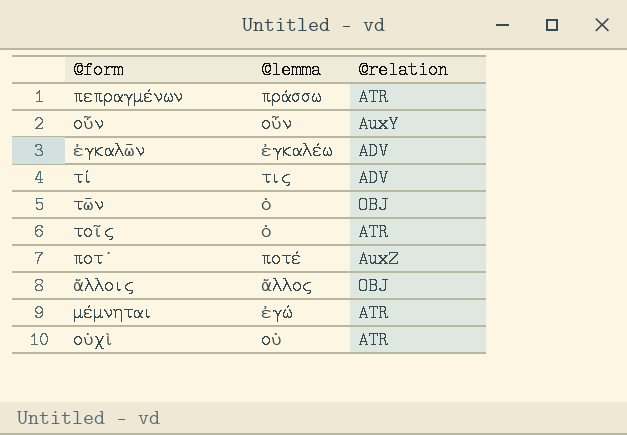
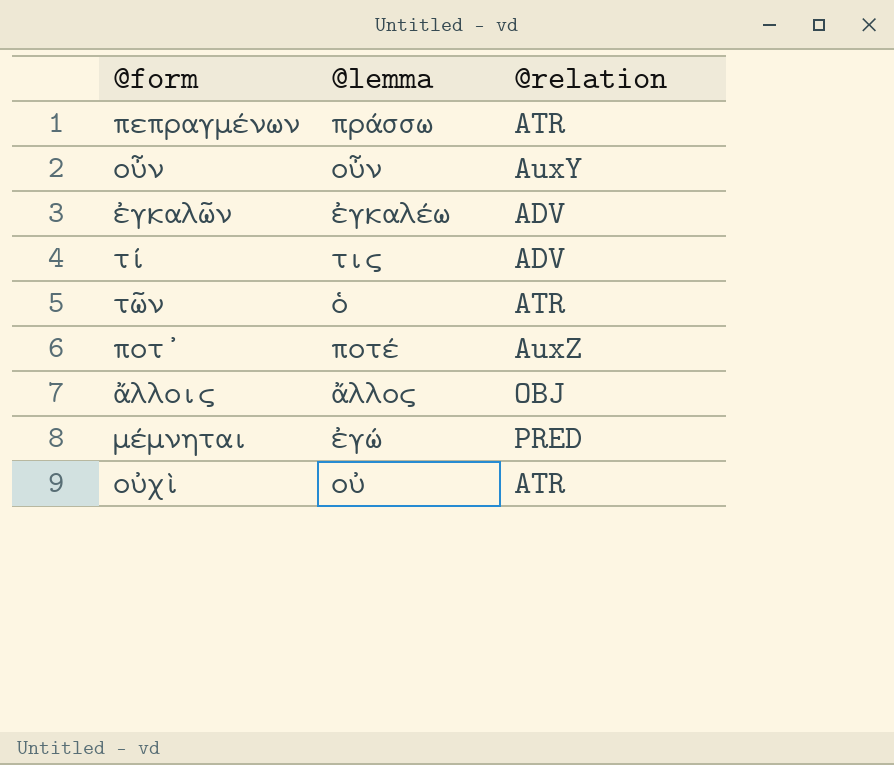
row τοῖς: ὁ | ATR -> none
τῶν | @relation: OBJ -> ATR
μέμνηται | @relation: ATR -> PRED

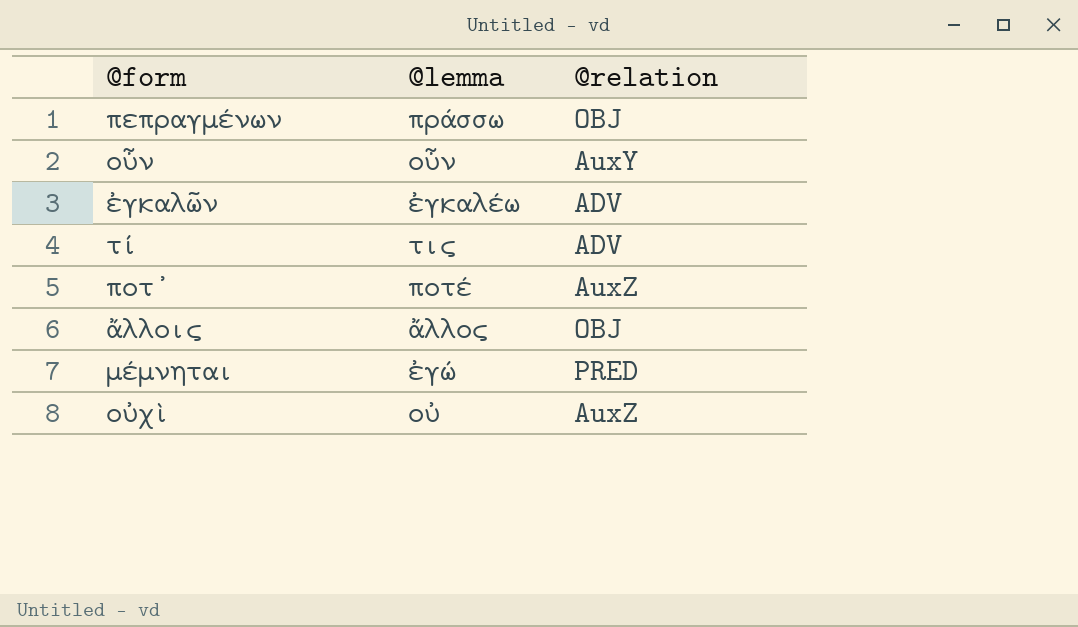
row τῶν: ὁ | ATR -> none
πεπραγμένων | @relation: ATR -> OBJ
οὐχὶ | @relation: ATR -> AuxZ

